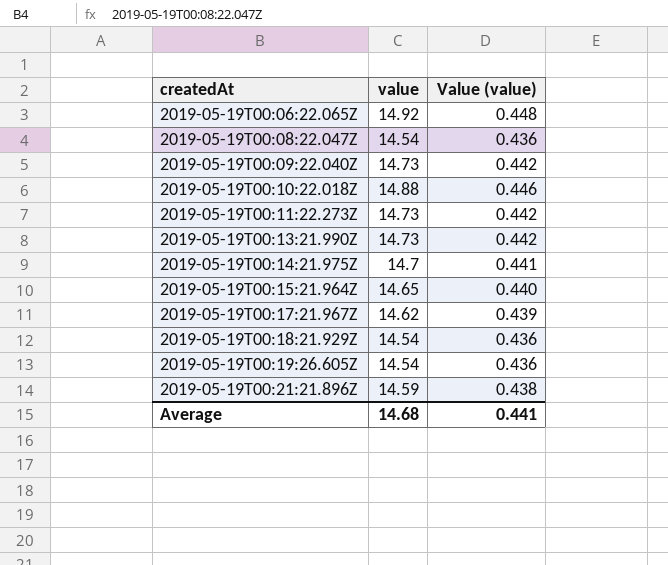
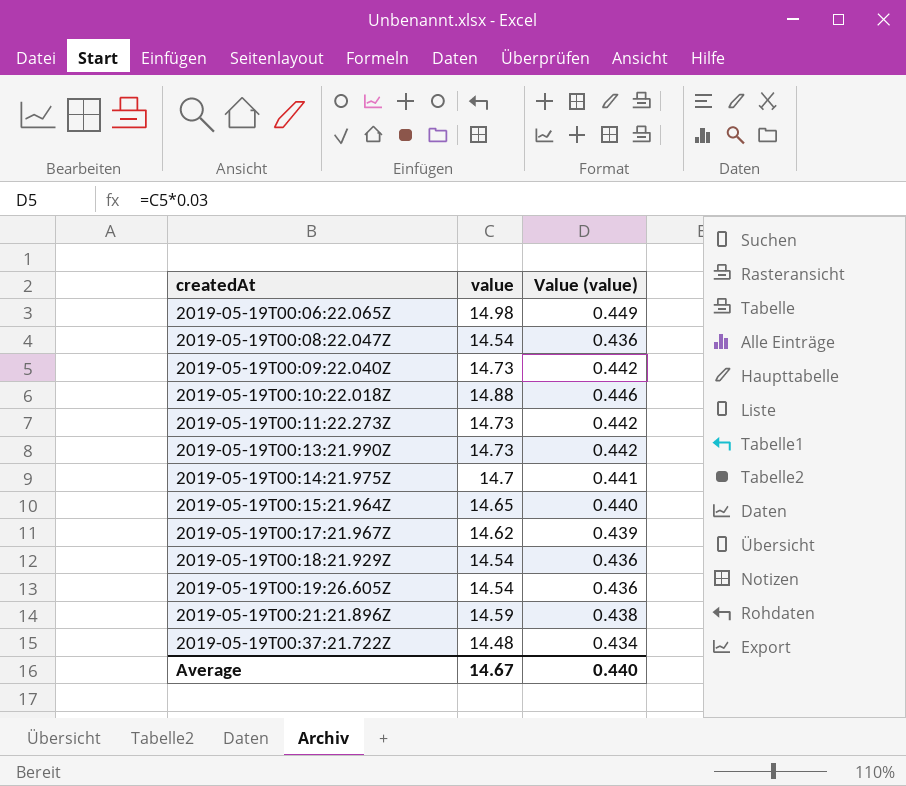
2019-05-19T00:06:22.065Z | value: 14.92 -> 14.98
2019-05-19T00:06:22.065Z | Value (value): 0.448 -> 0.449
row 2019-05-19T00:37:21.722Z: none -> 14.48 | 0.434
Average | value: 14.68 -> 14.67
Average | Value (value): 0.441 -> 0.440

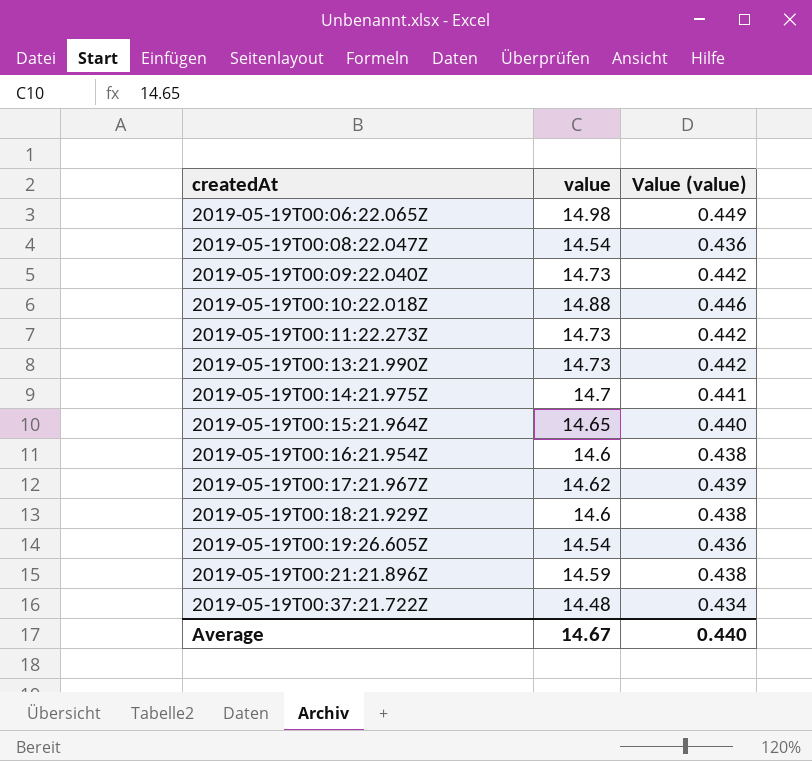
row 2019-05-19T00:16:21.954Z: none -> 14.6 | 0.438
2019-05-19T00:18:21.929Z | value: 14.54 -> 14.6
2019-05-19T00:18:21.929Z | Value (value): 0.436 -> 0.438

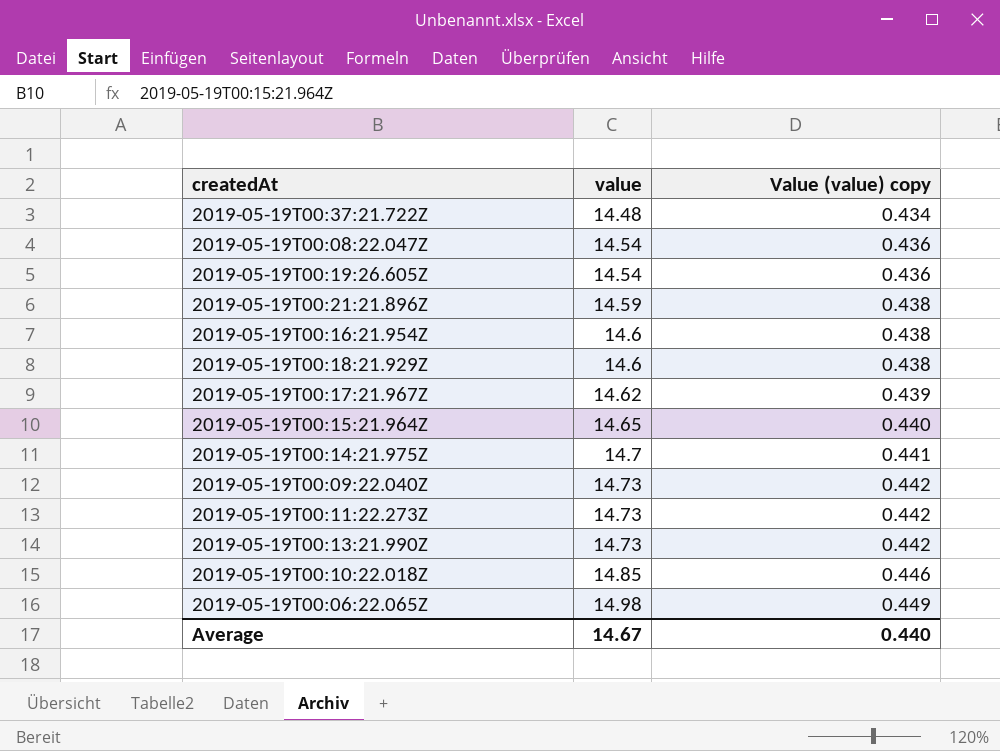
row order: createdAt ascending -> value ascending
column name: Value (value) -> Value (value) copy
2019-05-19T00:10:22.018Z | value: 14.88 -> 14.85

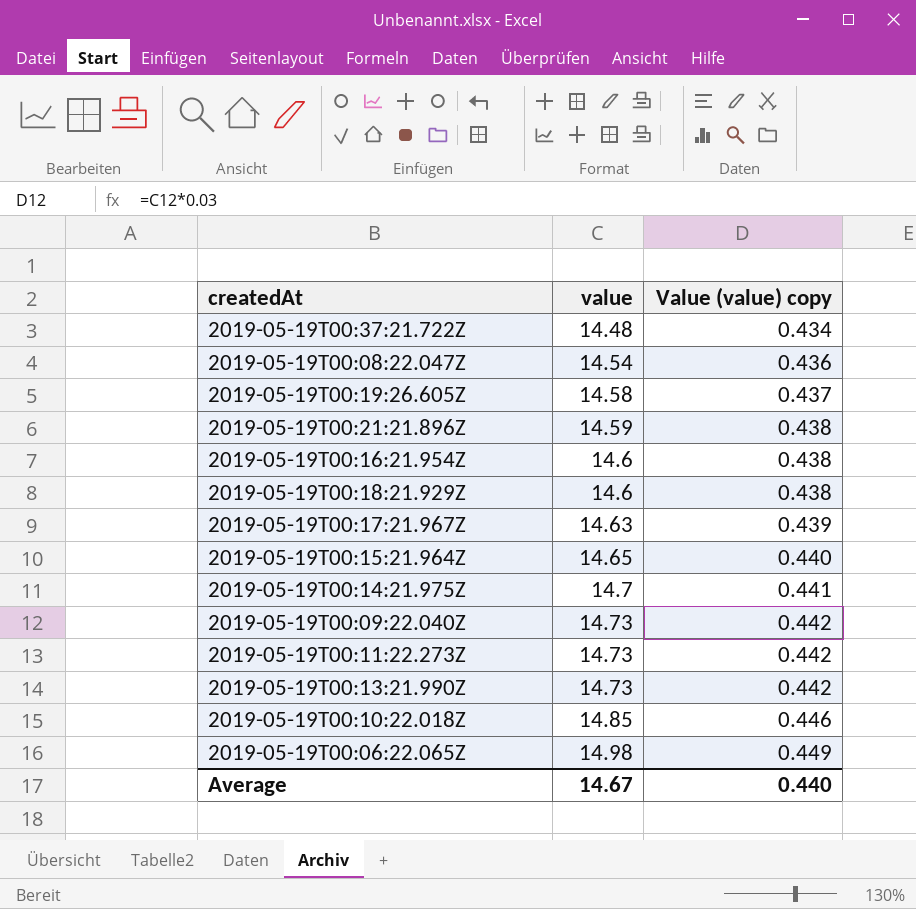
2019-05-19T00:19:26.605Z | value: 14.54 -> 14.58
2019-05-19T00:19:26.605Z | Value (value) copy: 0.436 -> 0.437
2019-05-19T00:17:21.967Z | value: 14.62 -> 14.63

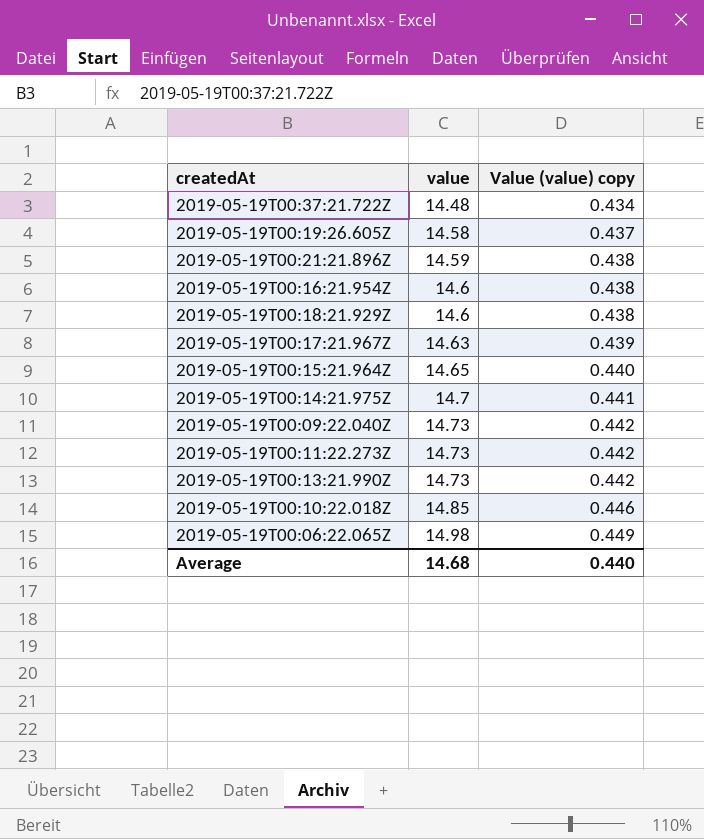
row 2019-05-19T00:08:22.047Z: 14.54 | 0.436 -> none
Average | value: 14.67 -> 14.68

